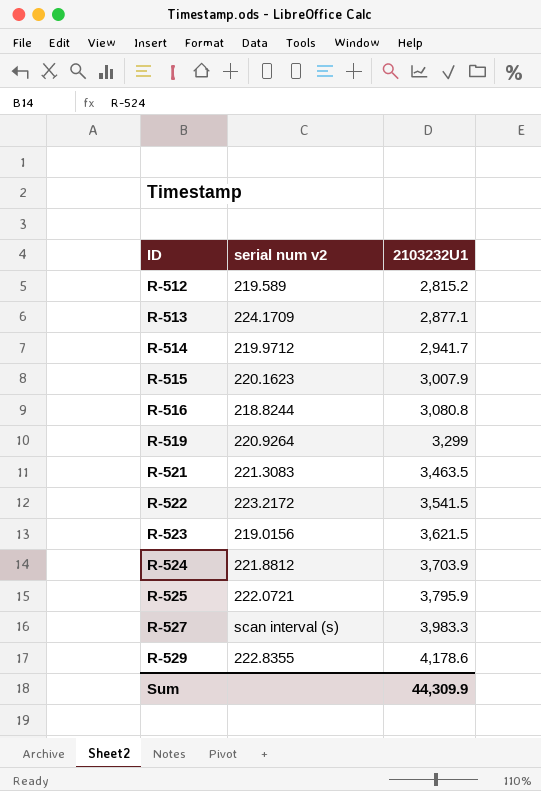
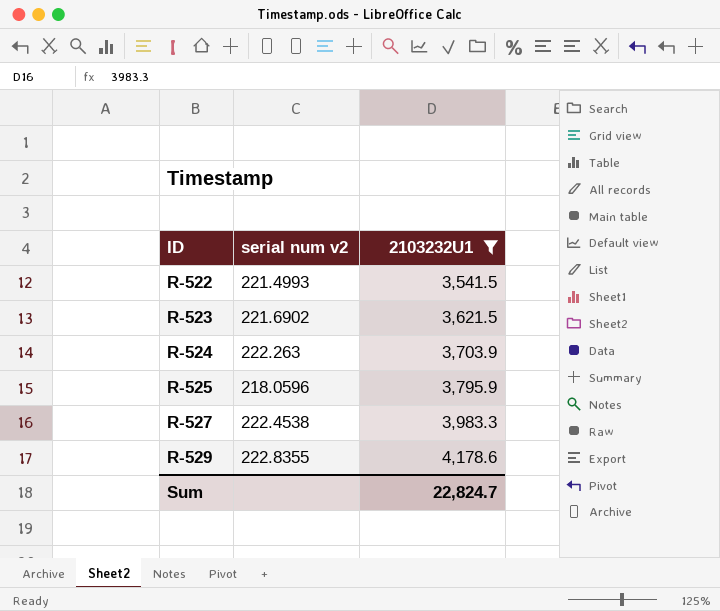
filter: none -> 2103232U1 >= 3,541.5
R-522 | serial num v2: 223.2172 -> 221.4993
R-523 | serial num v2: 219.0156 -> 221.6902
R-524 | serial num v2: 221.8812 -> 222.263
R-525 | serial num v2: 222.0721 -> 218.0596
R-527 | serial num v2: scan interval (s) -> 222.4538
Sum | 2103232U1: 44,309.9 -> 22,824.7

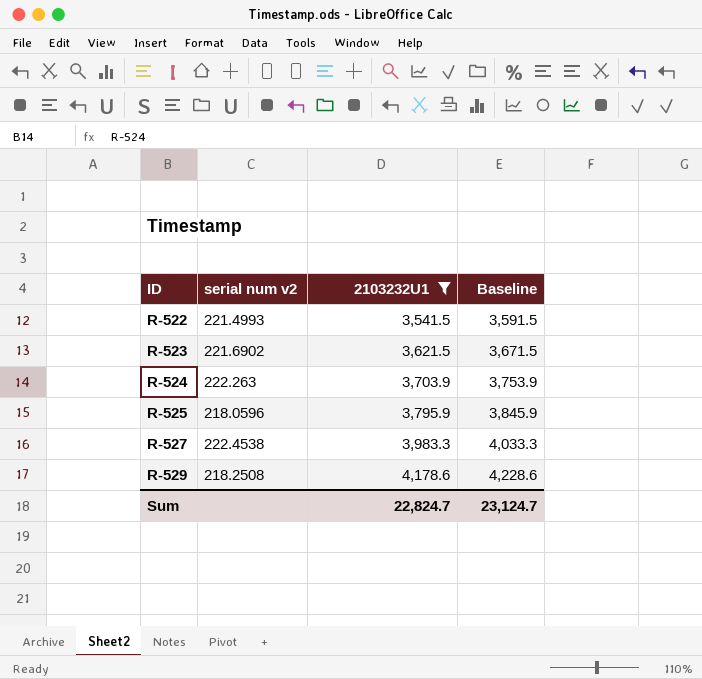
column Baseline | formula: none -> [2103232U1] + 50
R-529 | serial num v2: 222.8355 -> 218.2508

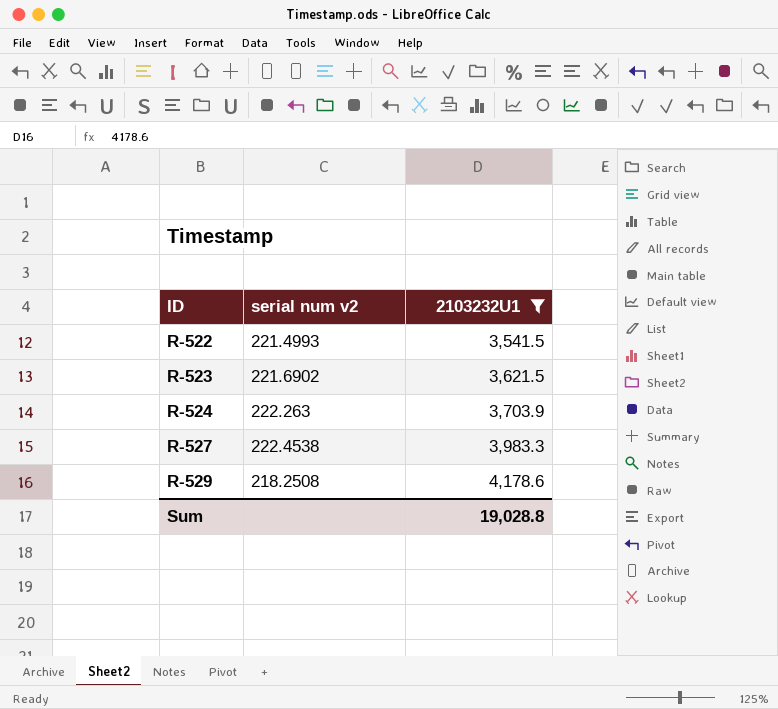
column Baseline | formula: [2103232U1] + 50 -> none
row R-525: 218.0596 | 3,795.9 | 3,845.9 -> none
Sum | 2103232U1: 22,824.7 -> 19,028.8

